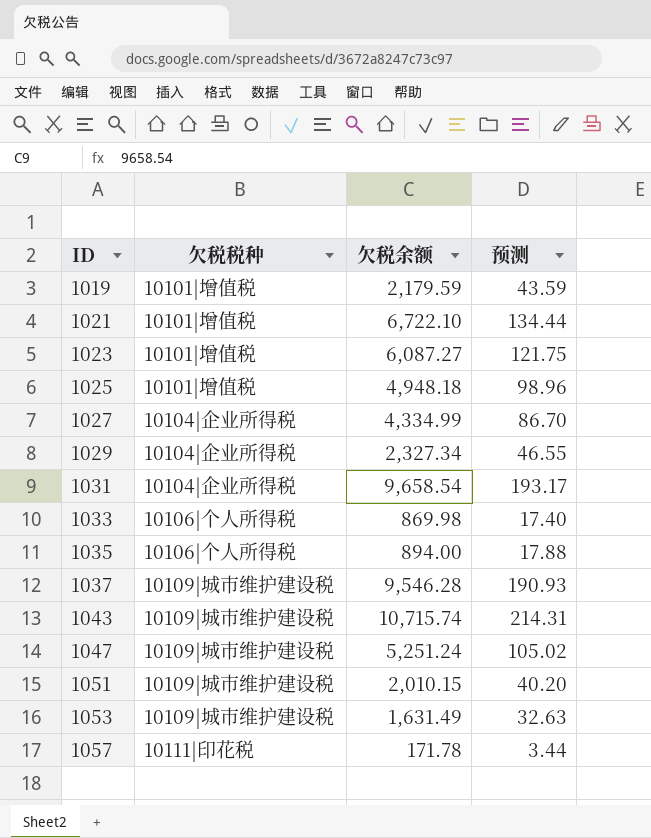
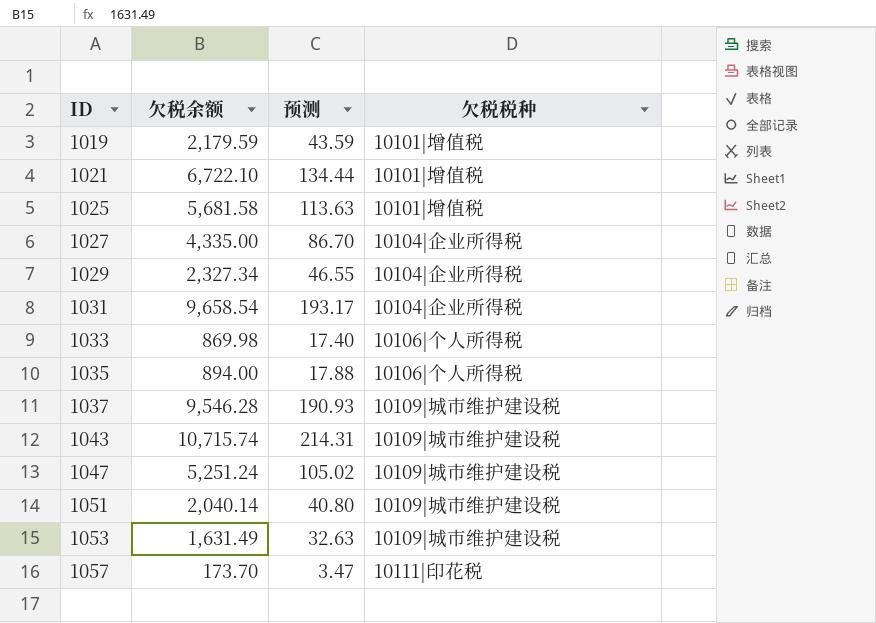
column 欠税税种 | position: 2 -> 4
row 1023: 10101|增值税 | 6,087.27 | 121.75 -> none
1025 | 欠税余额: 4,948.18 -> 5,681.58
1025 | 预测: 98.96 -> 113.63
1027 | 欠税余额: 4,334.99 -> 4,335.00
1051 | 欠税余额: 2,010.15 -> 2,040.14
1051 | 预测: 40.20 -> 40.80
1057 | 欠税余额: 171.78 -> 173.70
1057 | 预测: 3.44 -> 3.47

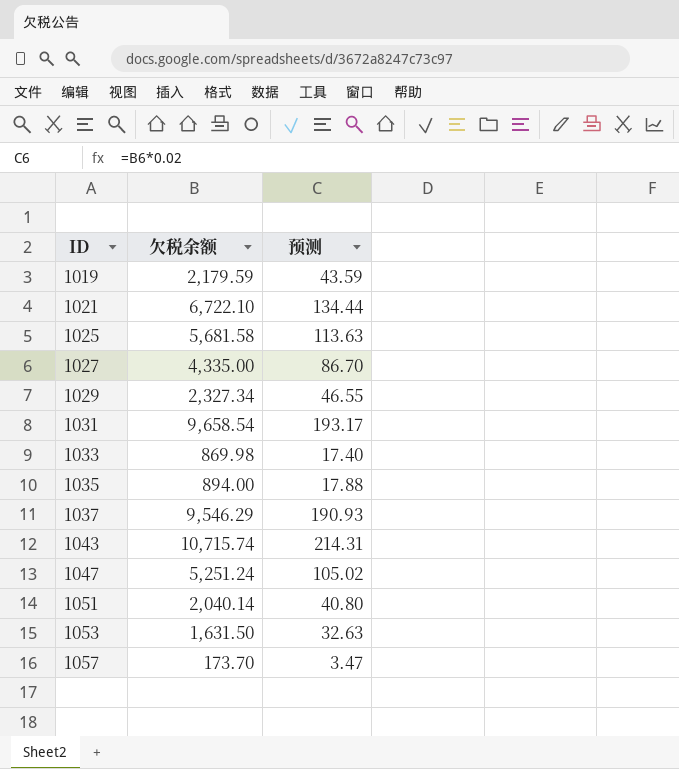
column 欠税税种 | position: 4 -> none
1037 | 欠税余额: 9,546.28 -> 9,546.29
1053 | 欠税余额: 1,631.49 -> 1,631.50

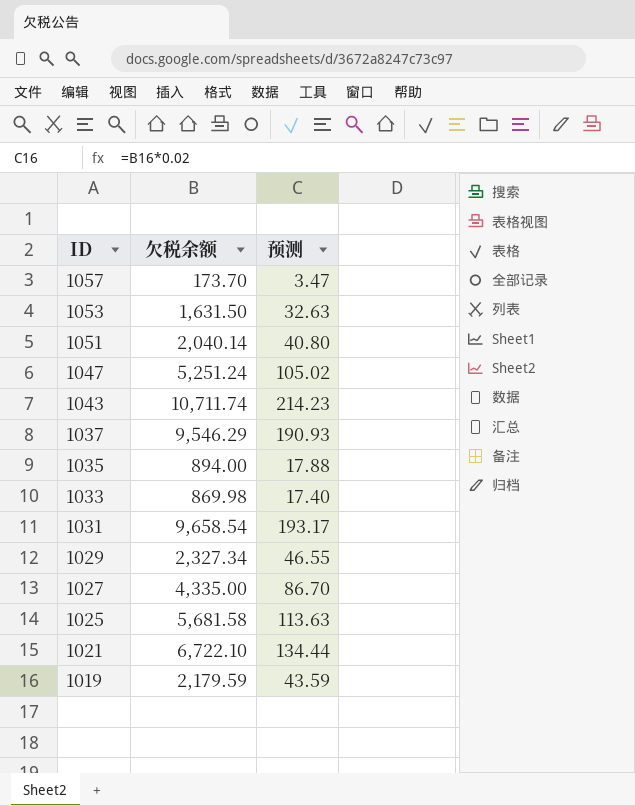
row order: ID ascending -> ID descending
1043 | 欠税余额: 10,715.74 -> 10,711.74
1043 | 预测: 214.31 -> 214.23

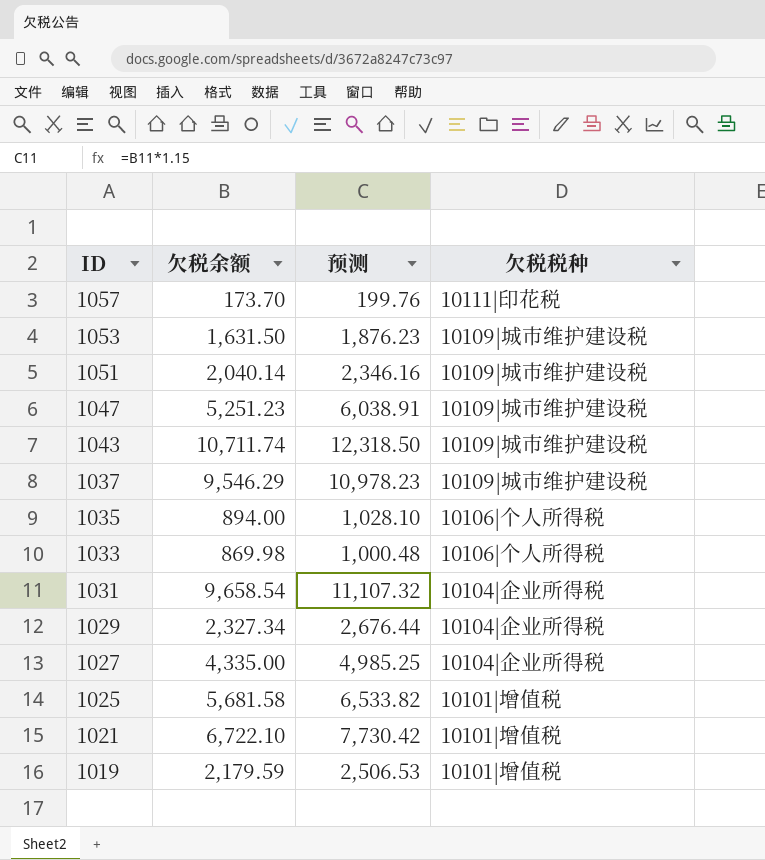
column 预测 | formula: [欠税余额] * 0.02 -> [欠税余额] * 1.15
column 欠税税种 | position: none -> 4
1047 | 欠税余额: 5,251.24 -> 5,251.23

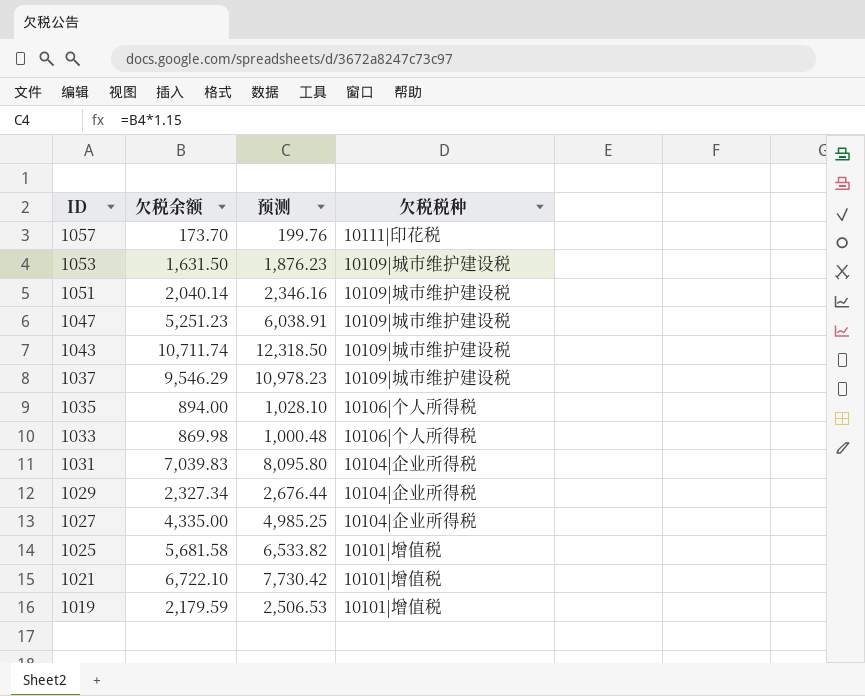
1031 | 欠税余额: 9,658.54 -> 7,039.83
1031 | 预测: 11,107.32 -> 8,095.80

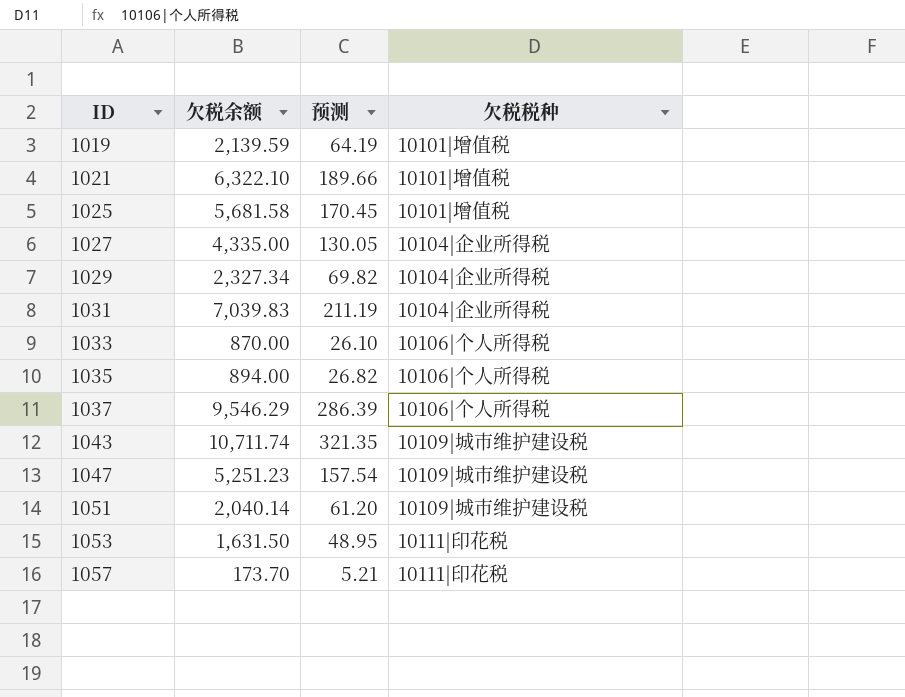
row order: ID descending -> ID ascending
column 预测 | formula: [欠税余额] * 1.15 -> [欠税余额] * 0.03
1019 | 欠税余额: 2,179.59 -> 2,139.59
1021 | 欠税余额: 6,722.10 -> 6,322.10
1033 | 欠税余额: 869.98 -> 870.00
1037 | 欠税税种: 10109|城市维护建设税 -> 10106|个人所得税
1053 | 欠税税种: 10109|城市维护建设税 -> 10111|印花税

